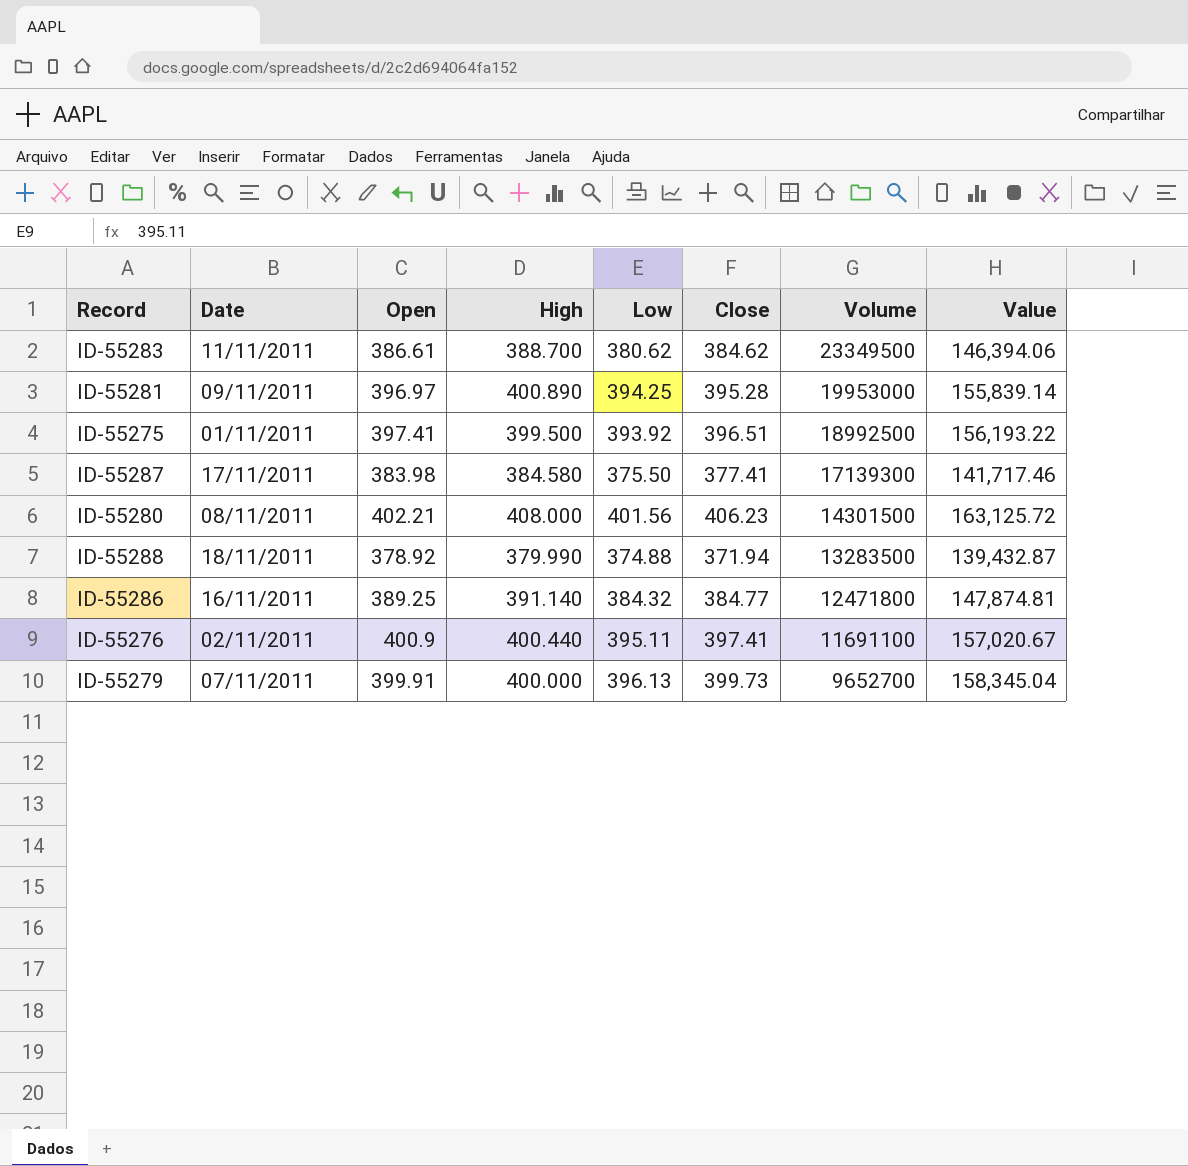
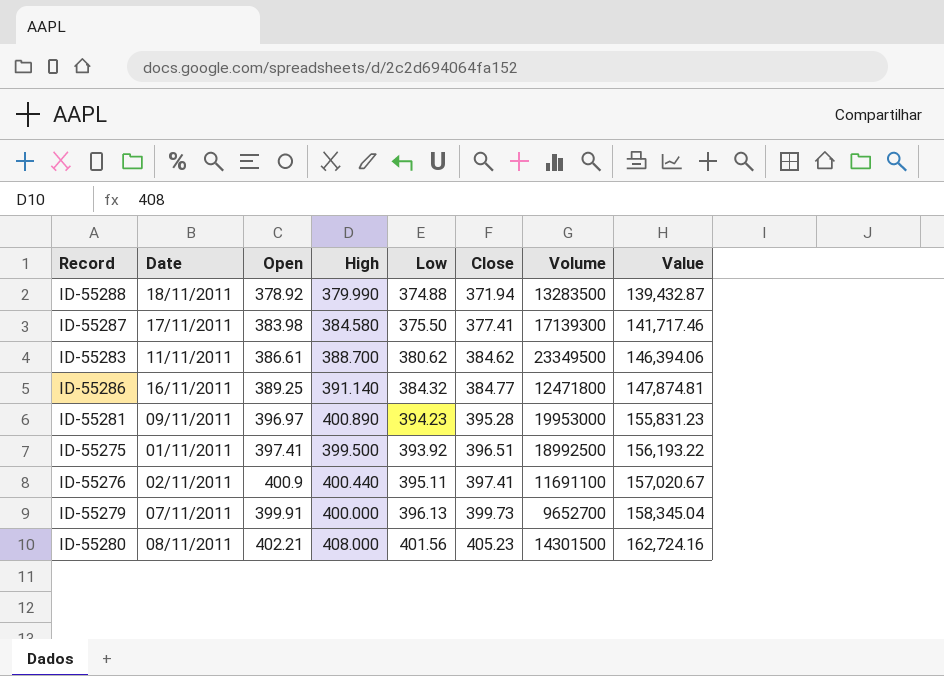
row order: Volume descending -> Close ascending
ID-55281 | Low: 394.25 -> 394.23
ID-55281 | Value: 155,839.14 -> 155,831.23
ID-55280 | Close: 406.23 -> 405.23
ID-55280 | Value: 163,125.72 -> 162,724.16

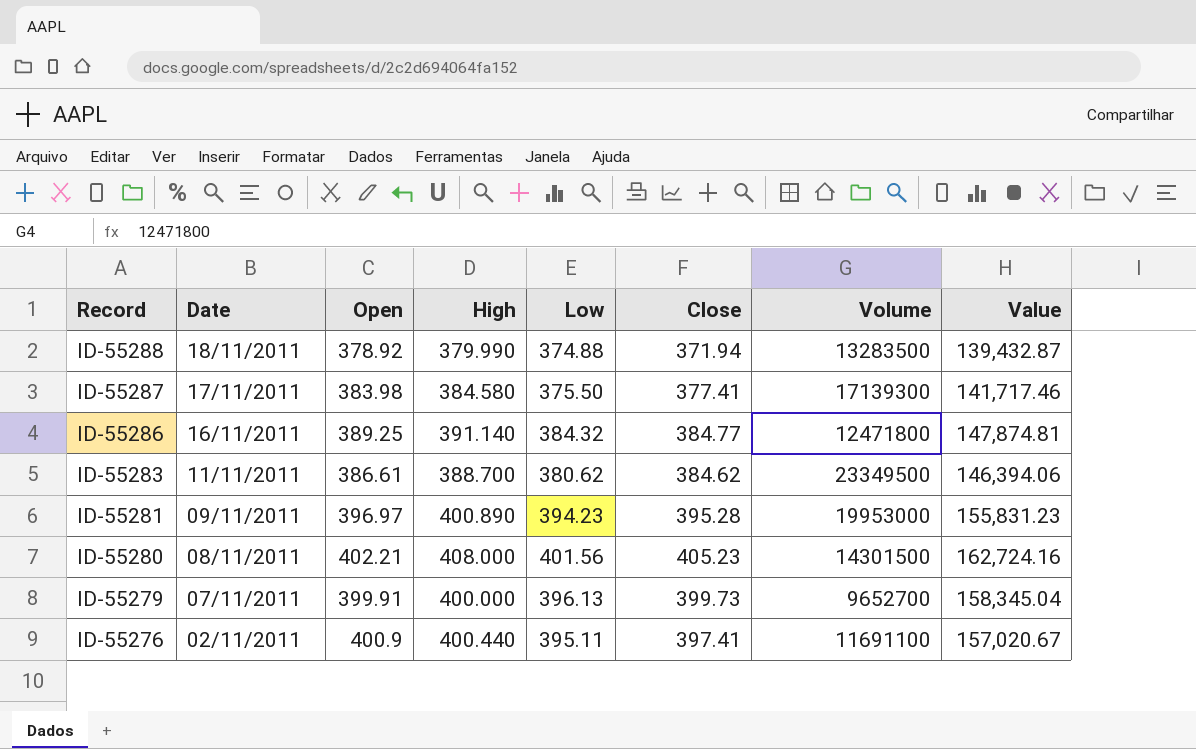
row order: Close ascending -> Record descending
row ID-55275: 01/11/2011 | 397.41 | 399.500 | 393.92 | 396.51 | 18992500 | 156,193.22 -> none

